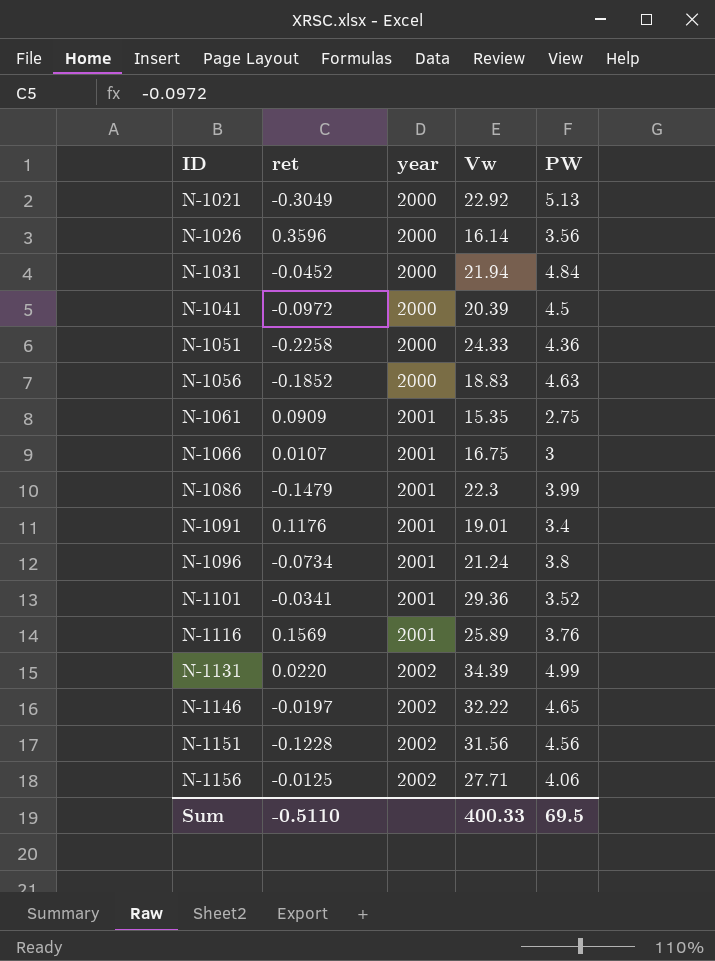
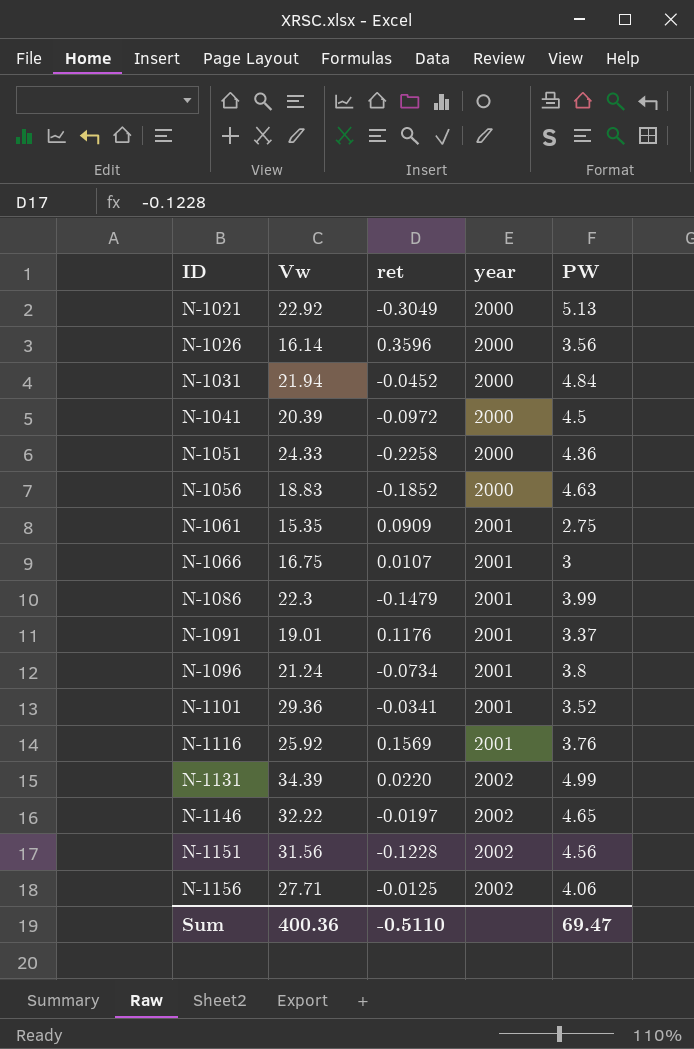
column Vw | position: 4 -> 2
N-1091 | PW: 3.4 -> 3.37
N-1116 | Vw: 25.89 -> 25.92
Sum | Vw: 400.33 -> 400.36
Sum | PW: 69.5 -> 69.47

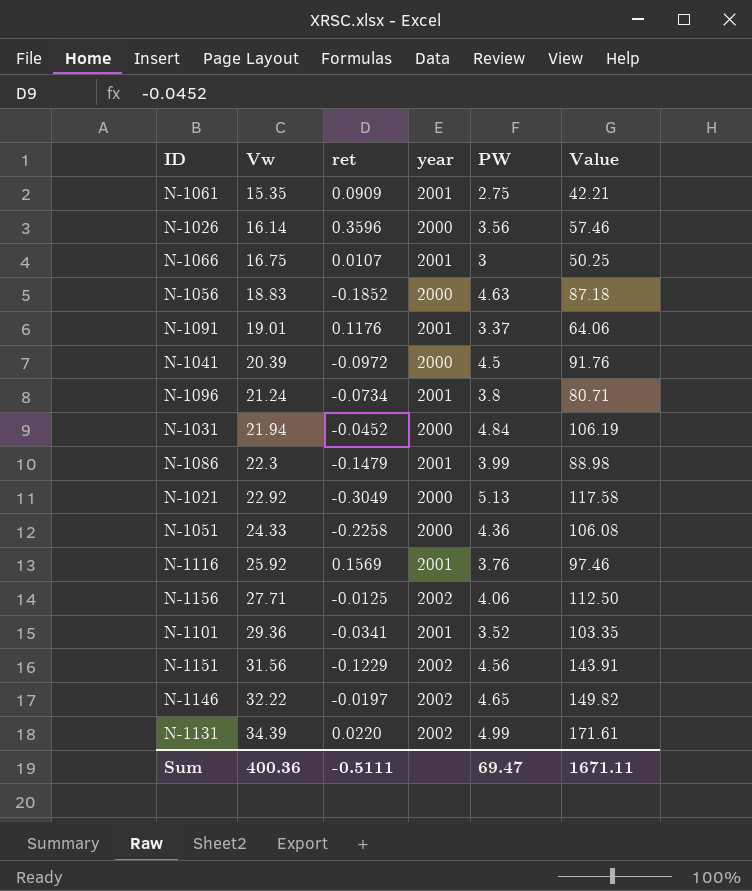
row order: ID ascending -> Vw ascending
column Value | formula: none -> [Vw] * [PW]
N-1151 | ret: -0.1228 -> -0.1229
Sum | ret: -0.5110 -> -0.5111

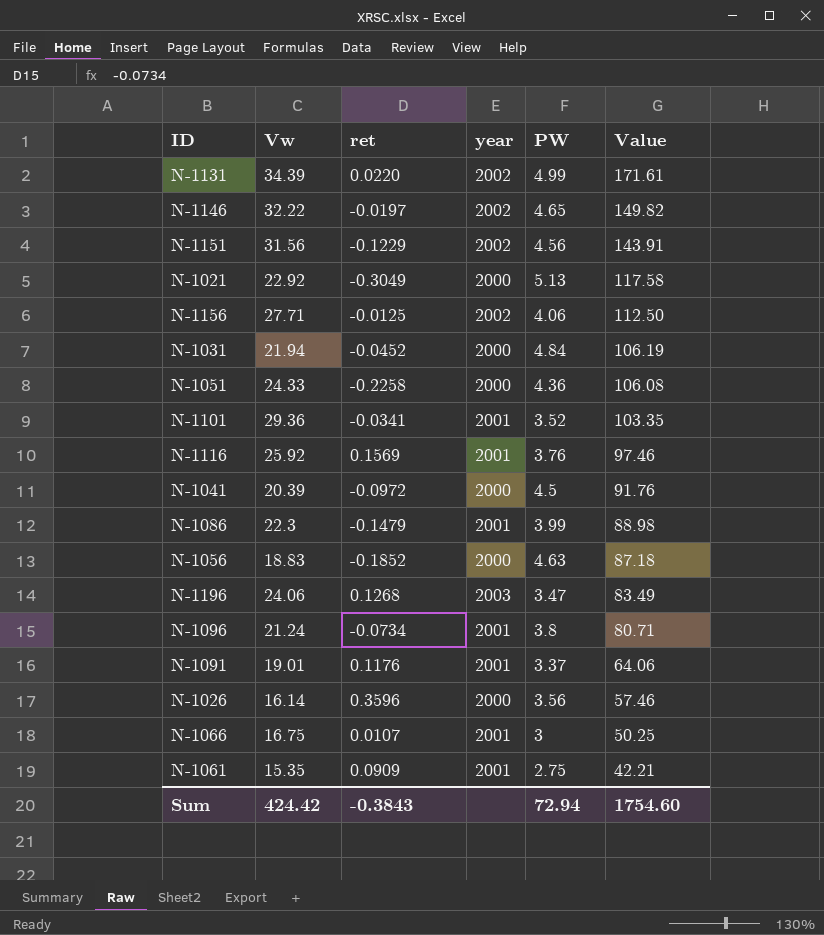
row order: Vw ascending -> Value descending
row N-1196: none -> 24.06 | 0.1268 | 2003 | 3.47 | 83.49
Sum | Vw: 400.36 -> 424.42
Sum | ret: -0.5111 -> -0.3843
Sum | PW: 69.47 -> 72.94
Sum | Value: 1671.11 -> 1754.60

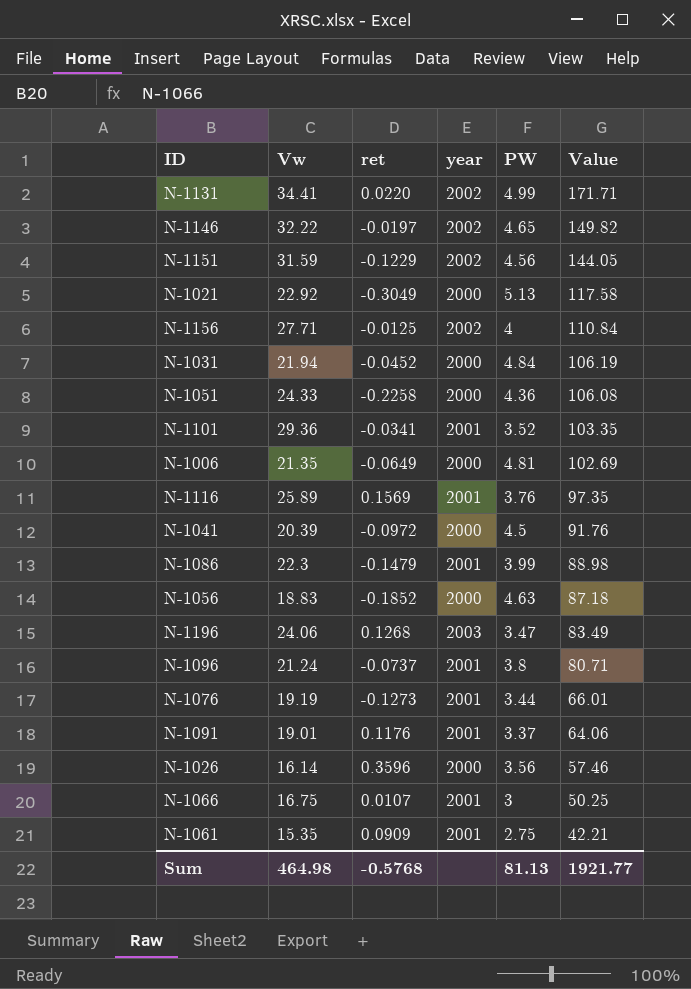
N-1131 | Vw: 34.39 -> 34.41
N-1131 | Value: 171.61 -> 171.71
N-1151 | Vw: 31.56 -> 31.59
N-1151 | Value: 143.91 -> 144.05
N-1156 | PW: 4.06 -> 4
N-1156 | Value: 112.50 -> 110.84
row N-1006: none -> 21.35 | -0.0649 | 2000 | 4.81 | 102.69
N-1116 | Vw: 25.92 -> 25.89
N-1116 | Value: 97.46 -> 97.35
N-1096 | ret: -0.0734 -> -0.0737
row N-1076: none -> 19.19 | -0.1273 | 2001 | 3.44 | 66.01
Sum | Vw: 424.42 -> 464.98
Sum | ret: -0.3843 -> -0.5768
Sum | PW: 72.94 -> 81.13
Sum | Value: 1754.60 -> 1921.77

